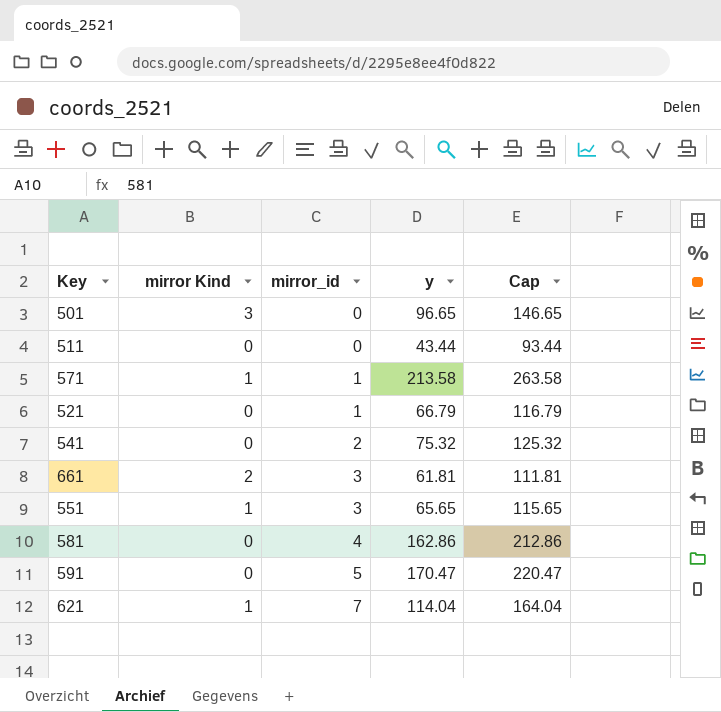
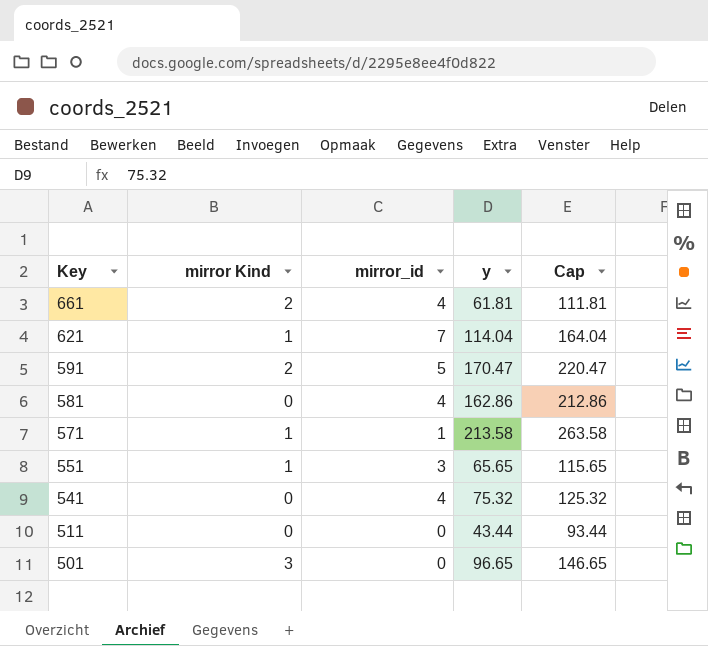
row order: mirror_id ascending -> Key descending
row 521: 0 | 1 | 66.79 | 116.79 -> none
661 | mirror_id: 3 -> 4
591 | mirror Kind: 0 -> 2
541 | mirror_id: 2 -> 4

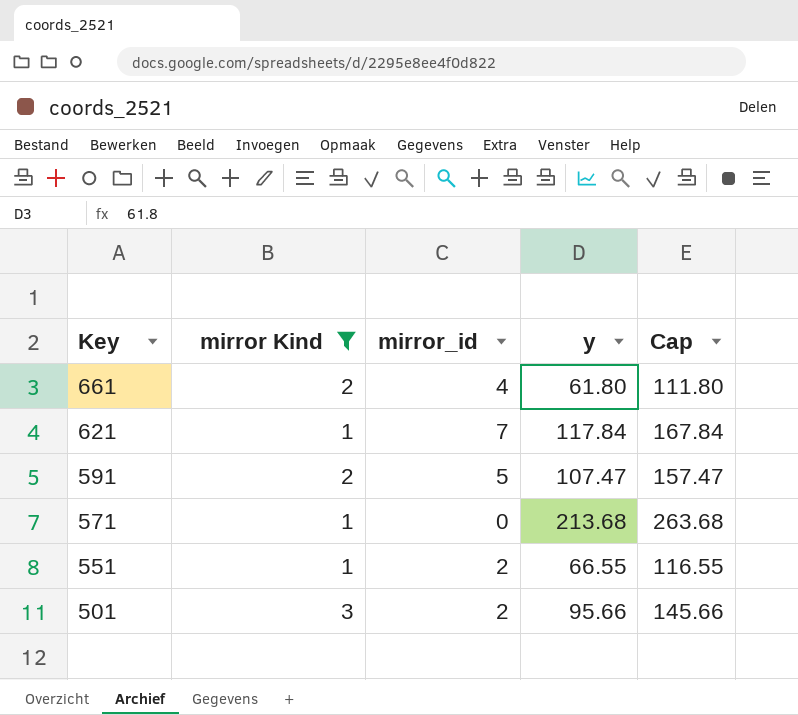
filter: none -> mirror Kind != 0
661 | y: 61.81 -> 61.80
661 | Cap: 111.81 -> 111.80
621 | y: 114.04 -> 117.84
621 | Cap: 164.04 -> 167.84
591 | y: 170.47 -> 107.47
591 | Cap: 220.47 -> 157.47
571 | mirror_id: 1 -> 0
571 | y: 213.58 -> 213.68
571 | Cap: 263.58 -> 263.68
551 | mirror_id: 3 -> 2
551 | y: 65.65 -> 66.55
551 | Cap: 115.65 -> 116.55
501 | mirror_id: 0 -> 2
501 | y: 96.65 -> 95.66
501 | Cap: 146.65 -> 145.66

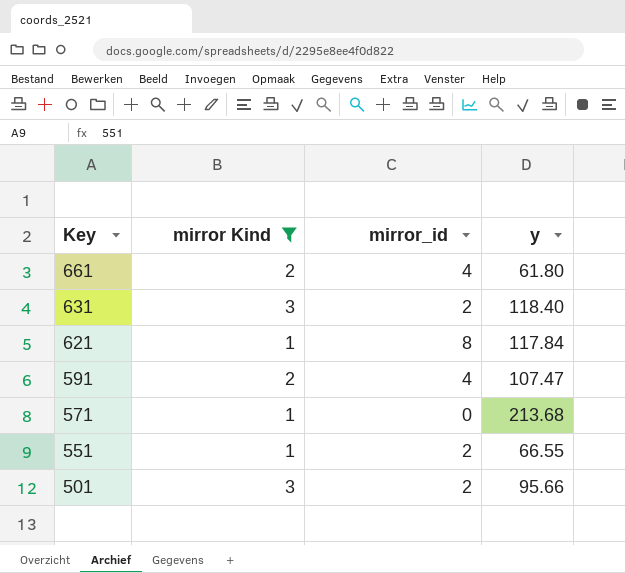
column Cap | formula: [y] + 50 -> none
row 631: none -> 3 | 2 | 118.40
621 | mirror_id: 7 -> 8
591 | mirror_id: 5 -> 4

